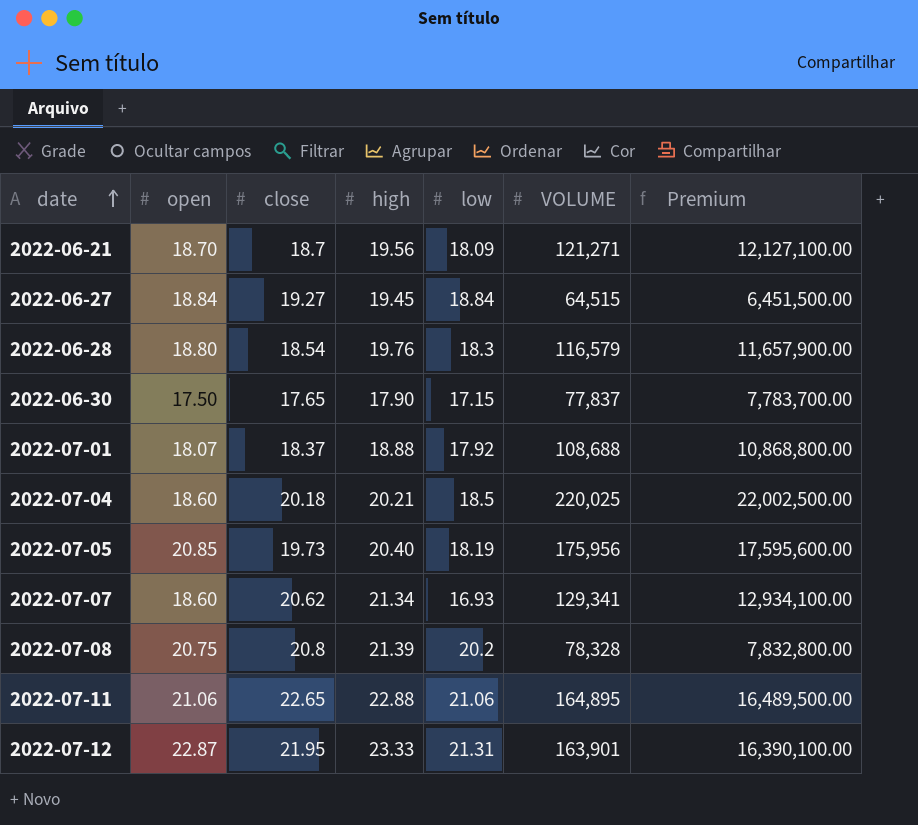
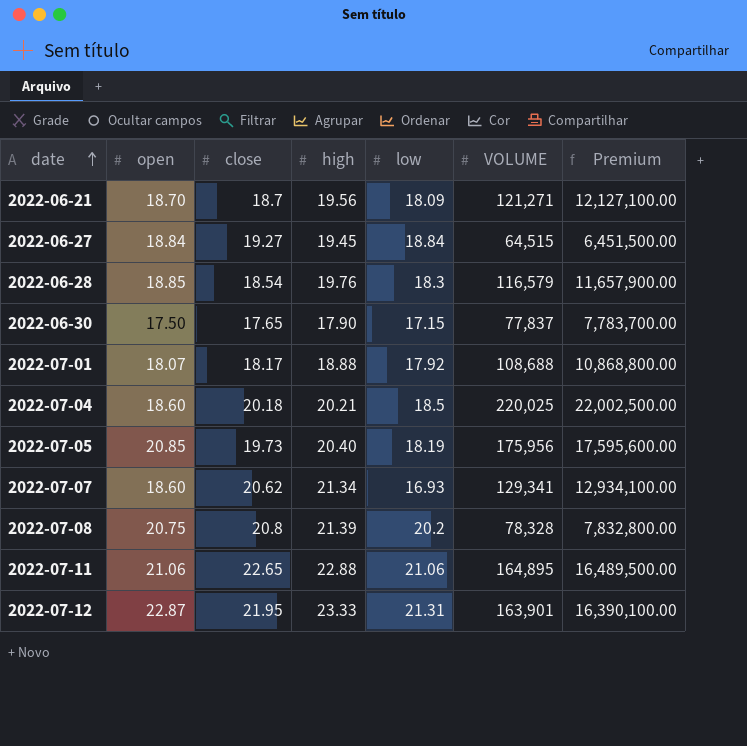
2022-06-28 | open: 18.80 -> 18.85
2022-07-01 | close: 18.37 -> 18.17

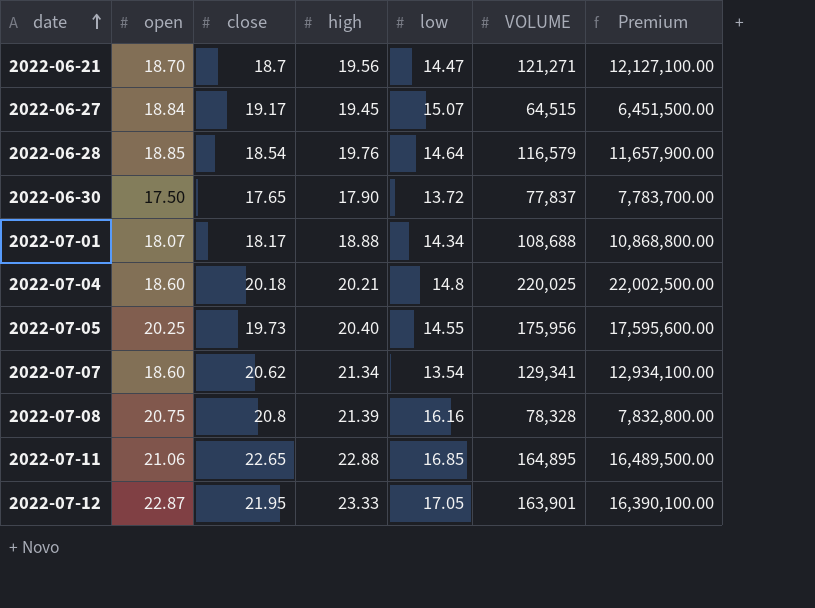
2022-06-21 | low: 18.09 -> 14.47
2022-06-27 | close: 19.27 -> 19.17
2022-06-27 | low: 18.84 -> 15.07
2022-06-28 | low: 18.3 -> 14.64
2022-06-30 | low: 17.15 -> 13.72
2022-07-01 | low: 17.92 -> 14.34
2022-07-04 | low: 18.5 -> 14.8
2022-07-05 | open: 20.85 -> 20.25
2022-07-05 | low: 18.19 -> 14.55
2022-07-07 | low: 16.93 -> 13.54
2022-07-08 | low: 20.2 -> 16.16
2022-07-11 | low: 21.06 -> 16.85
2022-07-12 | low: 21.31 -> 17.05

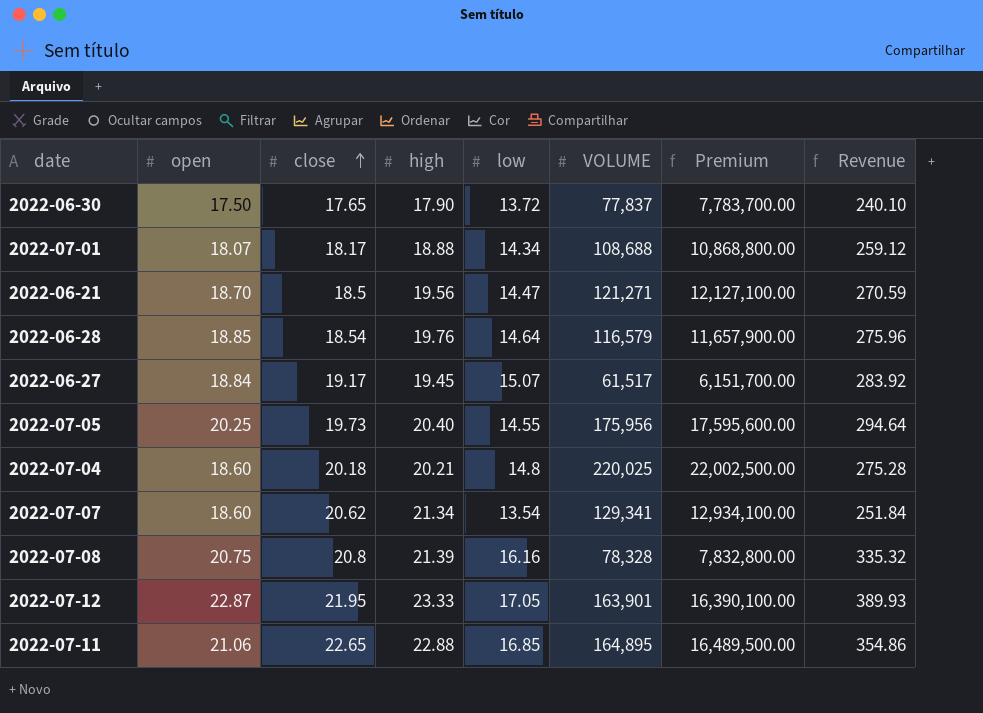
row order: date ascending -> close ascending
column Revenue | formula: none -> [open] * [low]
2022-06-21 | close: 18.7 -> 18.5
2022-06-27 | VOLUME: 64,515 -> 61,517
2022-06-27 | Premium: 6,451,500.00 -> 6,151,700.00

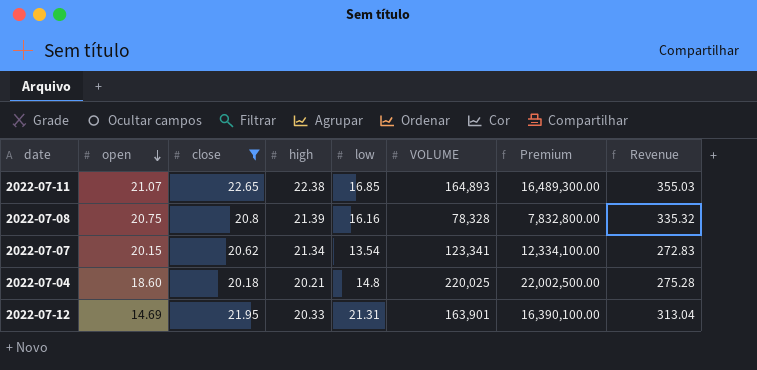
filter: none -> close >= 20.18
row order: close ascending -> open descending
2022-07-11 | open: 21.06 -> 21.07
2022-07-11 | high: 22.88 -> 22.38
2022-07-11 | VOLUME: 164,895 -> 164,893
2022-07-11 | Premium: 16,489,500.00 -> 16,489,300.00
2022-07-11 | Revenue: 354.86 -> 355.03
2022-07-07 | open: 18.60 -> 20.15
2022-07-07 | VOLUME: 129,341 -> 123,341
2022-07-07 | Premium: 12,934,100.00 -> 12,334,100.00
2022-07-07 | Revenue: 251.84 -> 272.83
2022-07-12 | open: 22.87 -> 14.69
2022-07-12 | high: 23.33 -> 20.33
2022-07-12 | low: 17.05 -> 21.31
2022-07-12 | Revenue: 389.93 -> 313.04

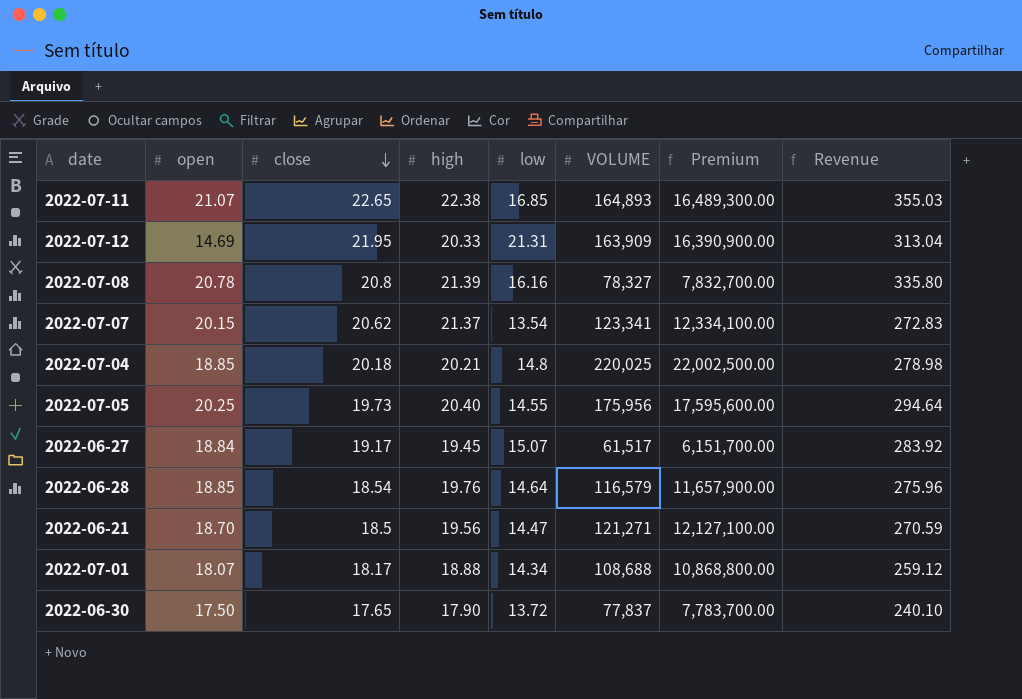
filter: close >= 20.18 -> none
row order: open descending -> close descending
2022-07-12 | VOLUME: 163,901 -> 163,909
2022-07-12 | Premium: 16,390,100.00 -> 16,390,900.00
2022-07-08 | open: 20.75 -> 20.78
2022-07-08 | VOLUME: 78,328 -> 78,327
2022-07-08 | Premium: 7,832,800.00 -> 7,832,700.00
2022-07-08 | Revenue: 335.32 -> 335.80
2022-07-07 | high: 21.34 -> 21.37
2022-07-04 | open: 18.60 -> 18.85
2022-07-04 | Revenue: 275.28 -> 278.98

